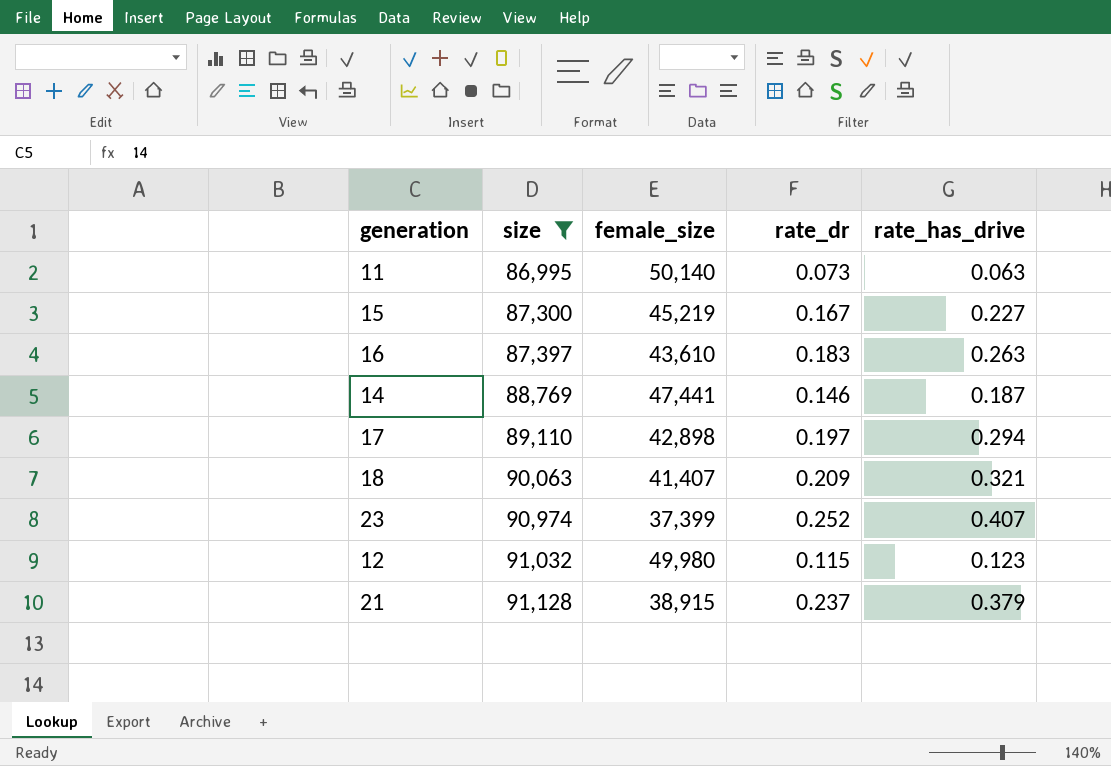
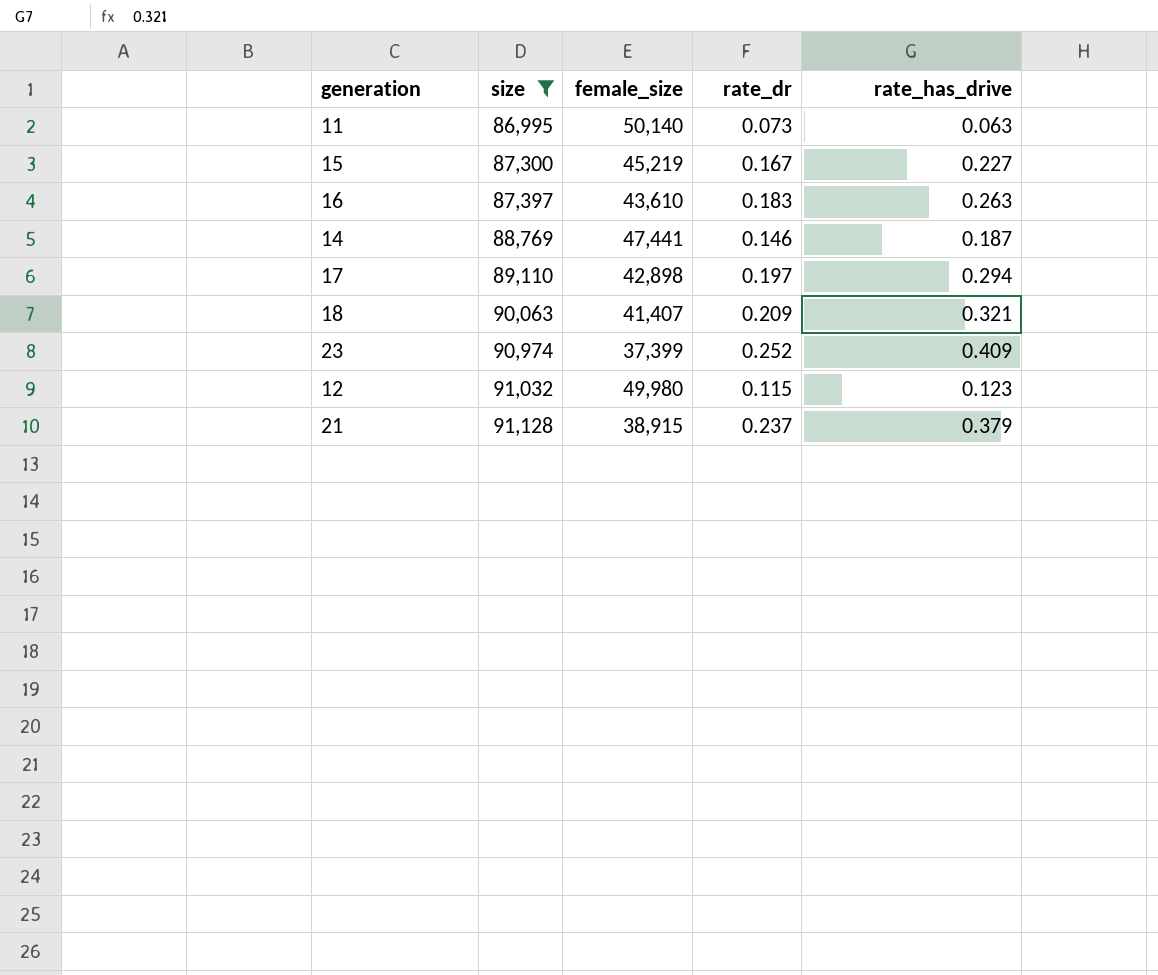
23 | rate_has_drive: 0.407 -> 0.409

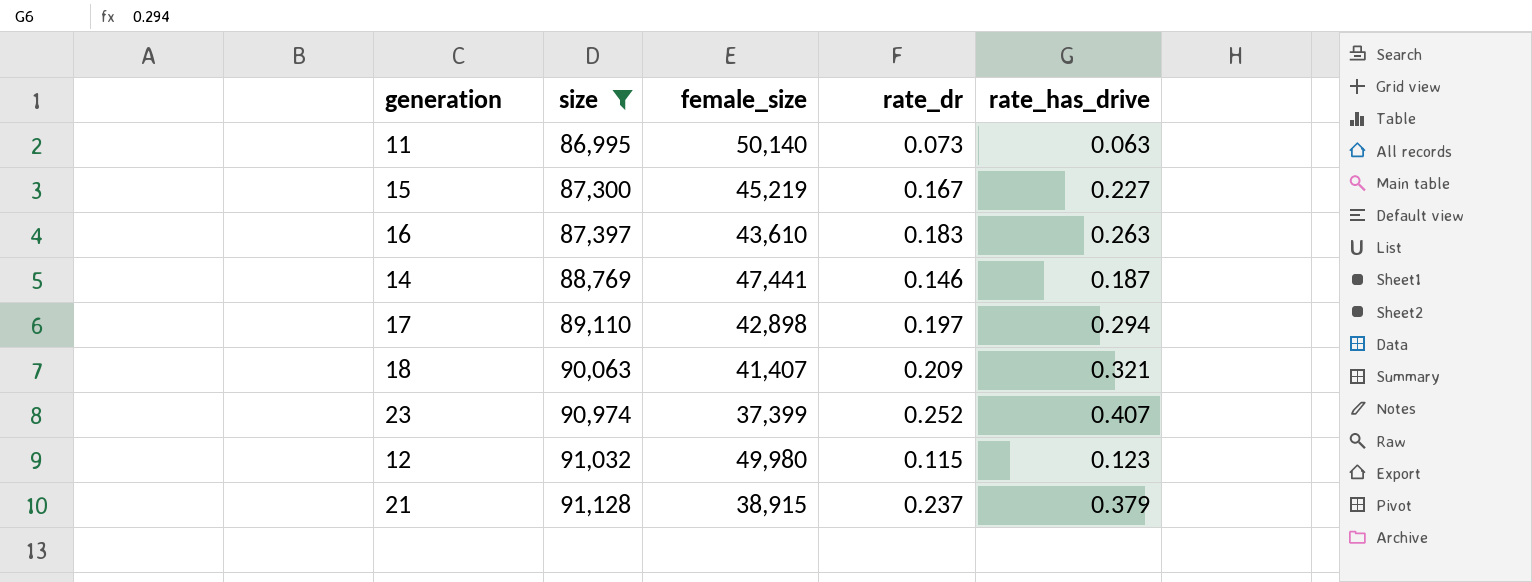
23 | rate_has_drive: 0.409 -> 0.407

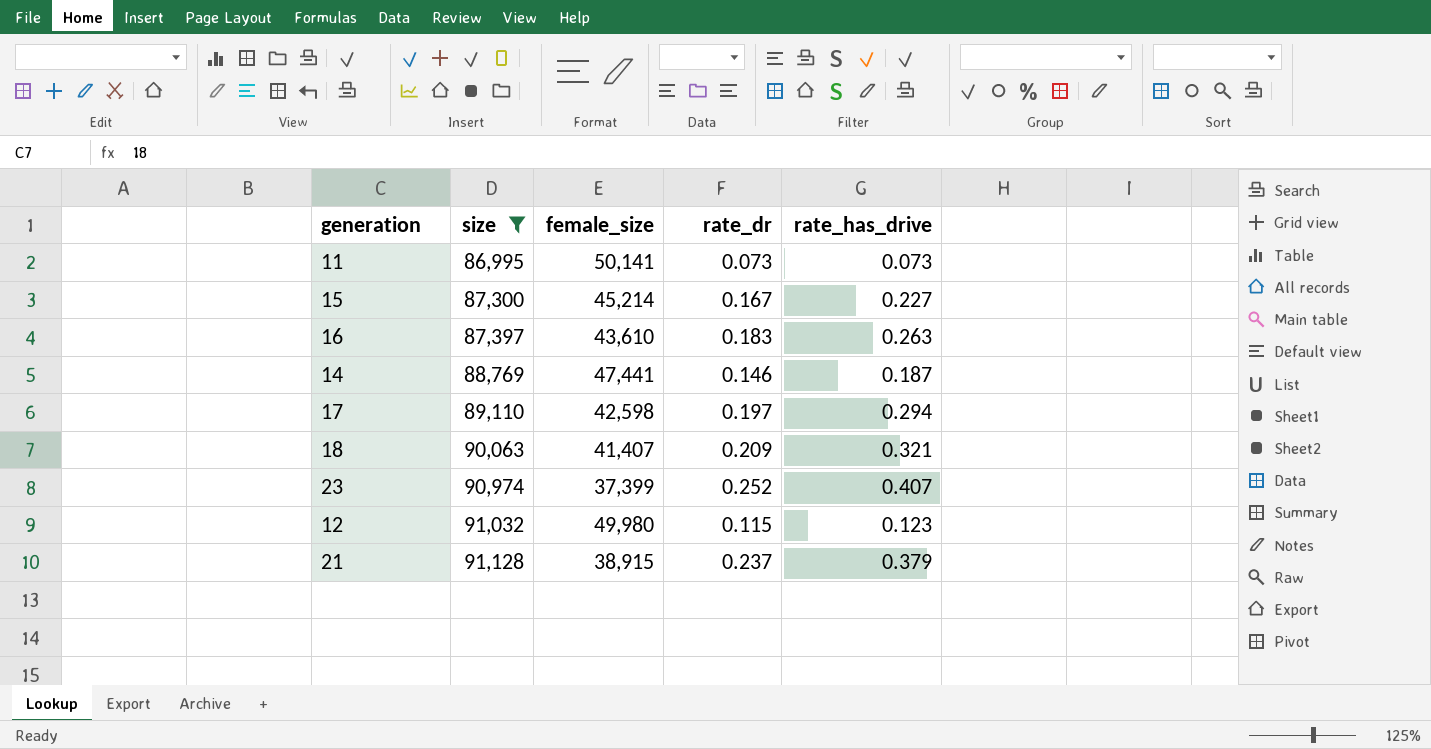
11 | female_size: 50,140 -> 50,141
11 | rate_has_drive: 0.063 -> 0.073
15 | female_size: 45,219 -> 45,214
17 | female_size: 42,898 -> 42,598

